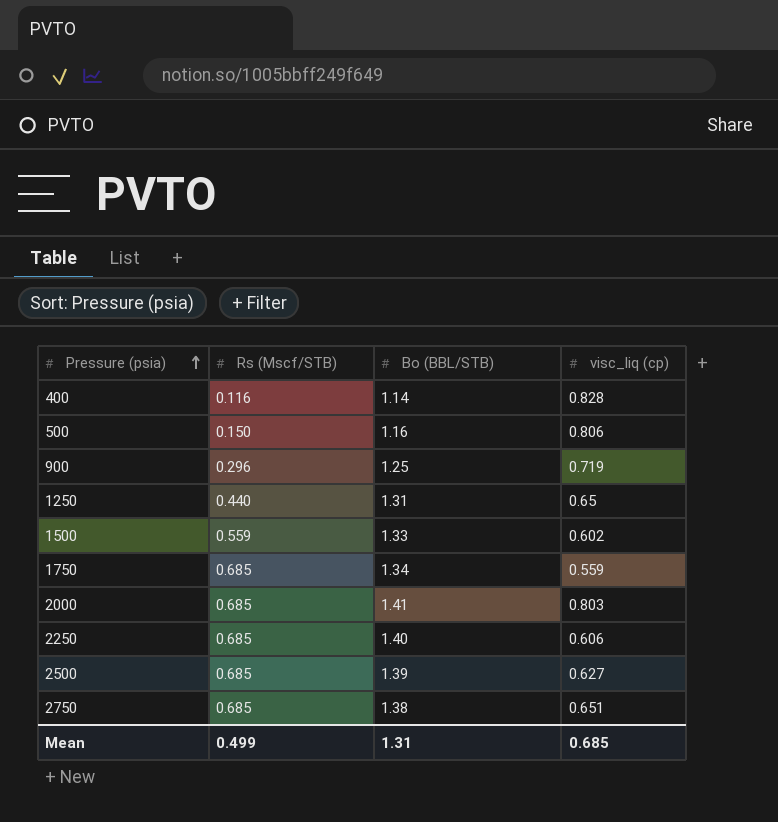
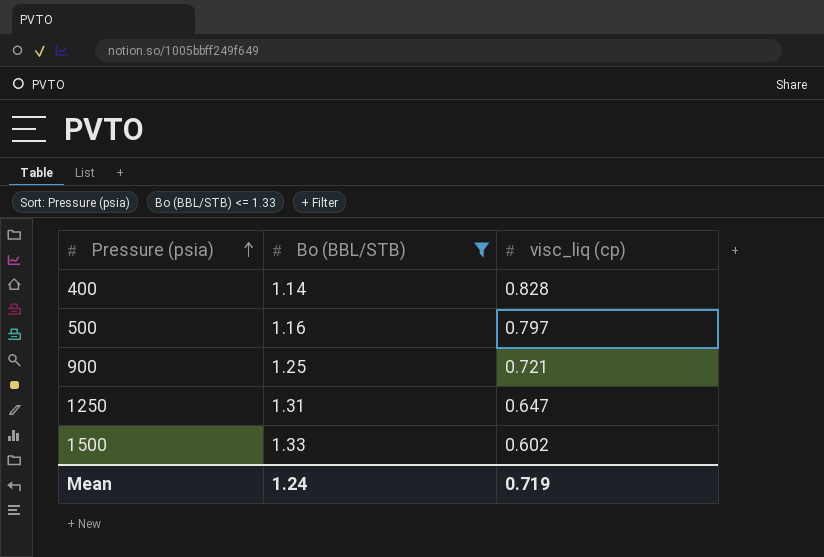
filter: none -> Bo (BBL/STB) <= 1.33
column Rs (Mscf/STB) | position: 2 -> none
500 | visc_liq (cp): 0.806 -> 0.797
900 | visc_liq (cp): 0.719 -> 0.721
1250 | visc_liq (cp): 0.65 -> 0.647
Mean | Bo (BBL/STB): 1.31 -> 1.24
Mean | visc_liq (cp): 0.685 -> 0.719

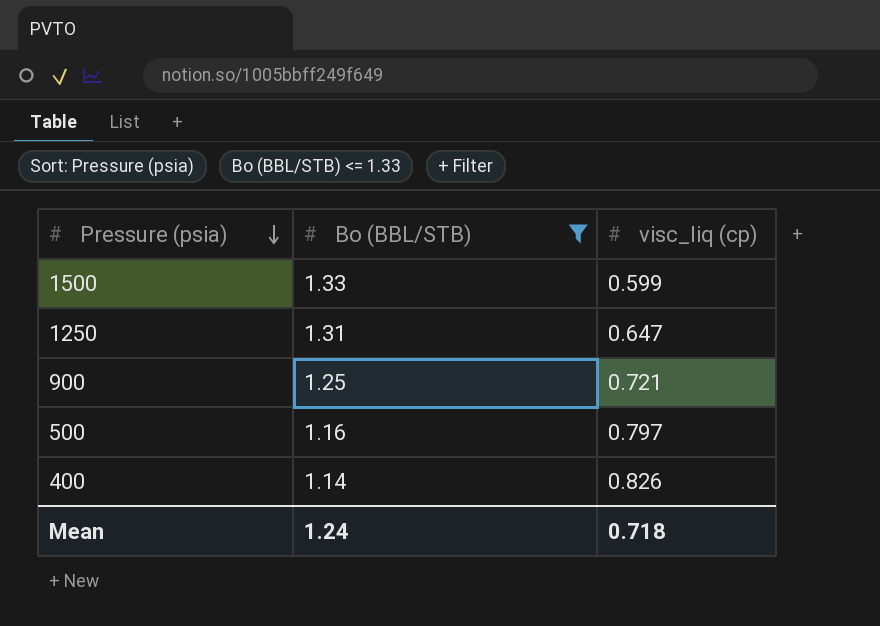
row order: Pressure (psia) ascending -> Pressure (psia) descending
1500 | visc_liq (cp): 0.602 -> 0.599
400 | visc_liq (cp): 0.828 -> 0.826
Mean | visc_liq (cp): 0.719 -> 0.718

